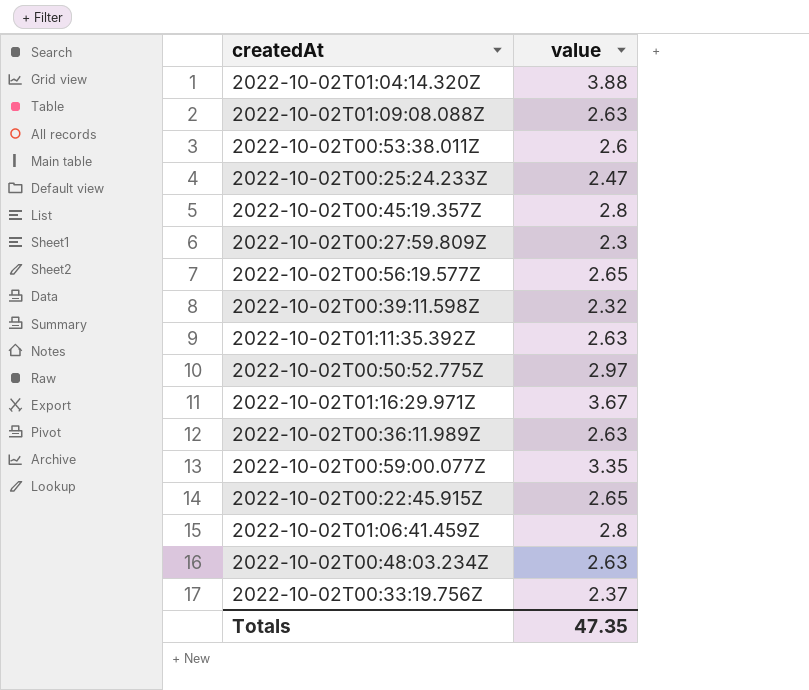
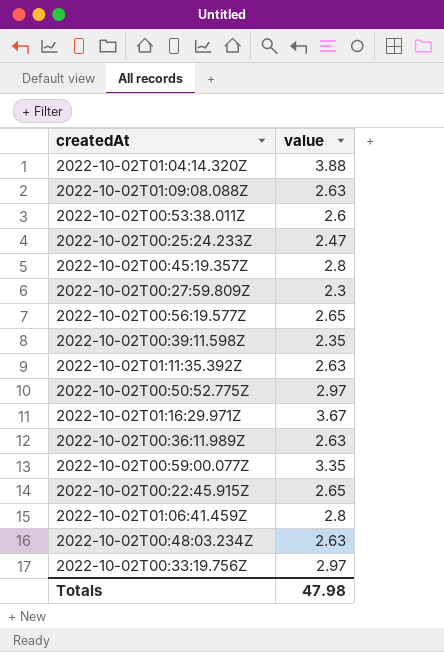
2022-10-02T00:39:11.598Z | value: 2.32 -> 2.35
2022-10-02T00:33:19.756Z | value: 2.37 -> 2.97
Totals | value: 47.35 -> 47.98

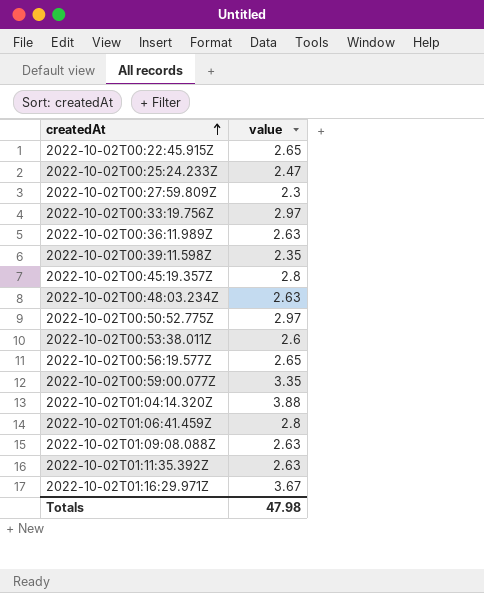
row order: none -> createdAt ascending

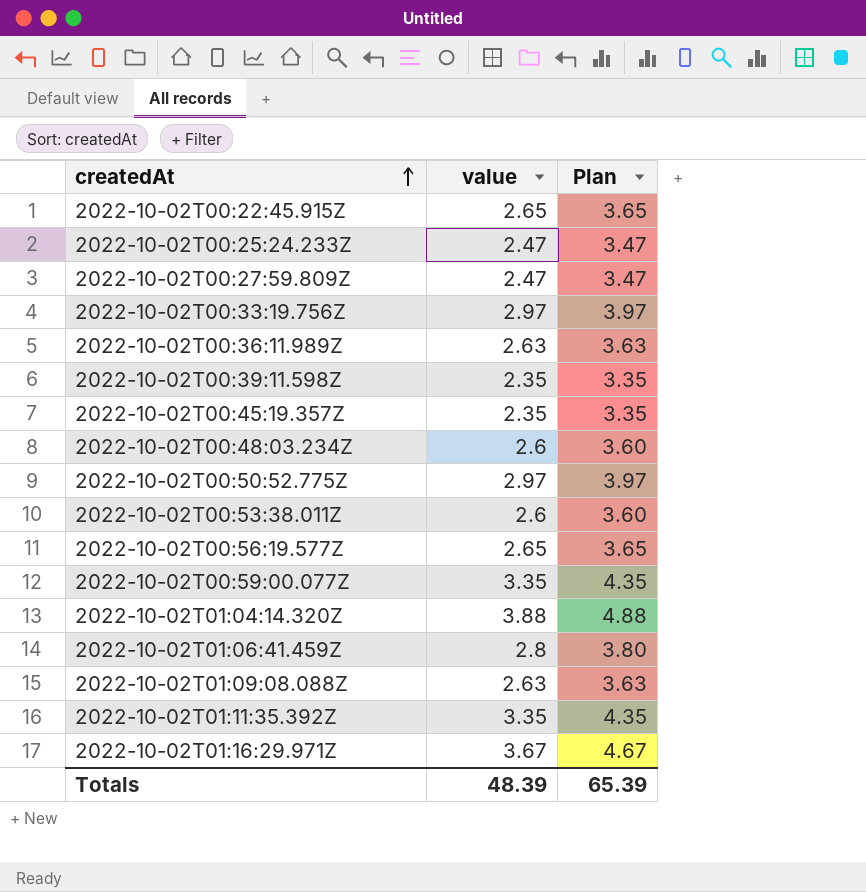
column Plan | formula: none -> [value] + 1
2022-10-02T00:27:59.809Z | value: 2.3 -> 2.47
2022-10-02T00:45:19.357Z | value: 2.8 -> 2.35
2022-10-02T00:48:03.234Z | value: 2.63 -> 2.6
2022-10-02T01:11:35.392Z | value: 2.63 -> 3.35
Totals | value: 47.98 -> 48.39

